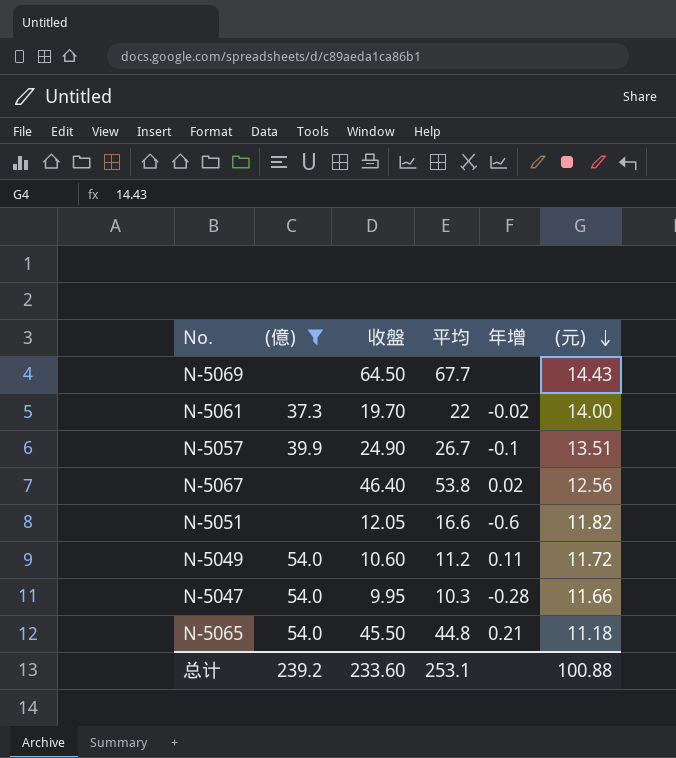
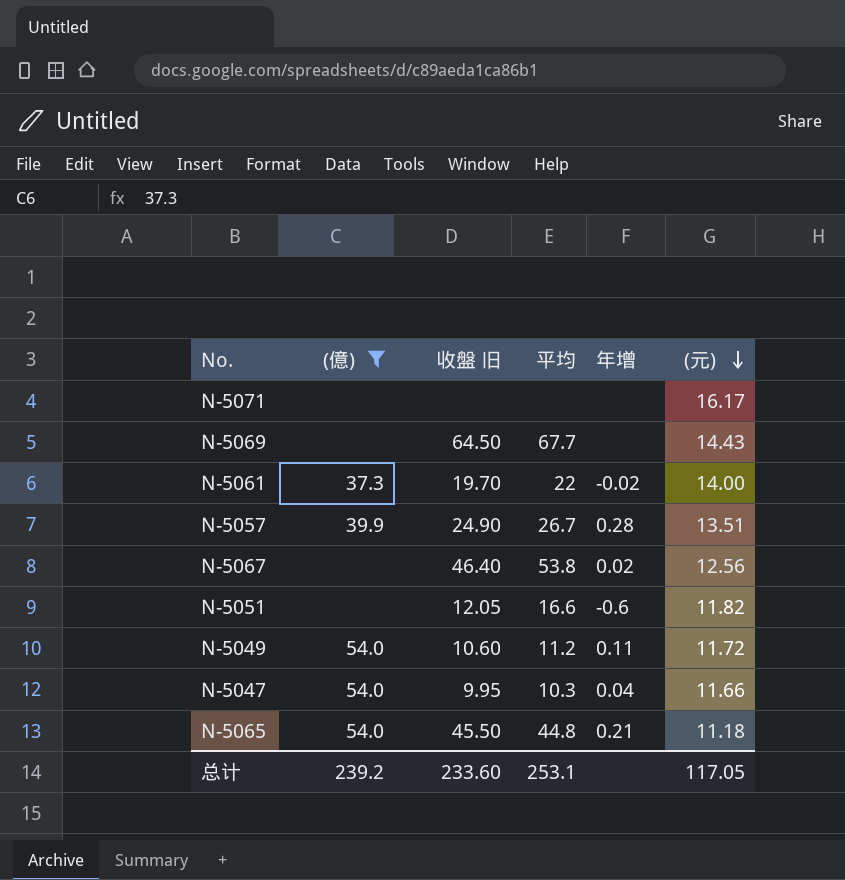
column name: 收盤 -> 收盤 旧
row N-5071: none -> none | none | none | none | 16.17
N-5057 | 年增: -0.1 -> 0.28
N-5047 | 年增: -0.28 -> 0.04
总计 | (元): 100.88 -> 117.05

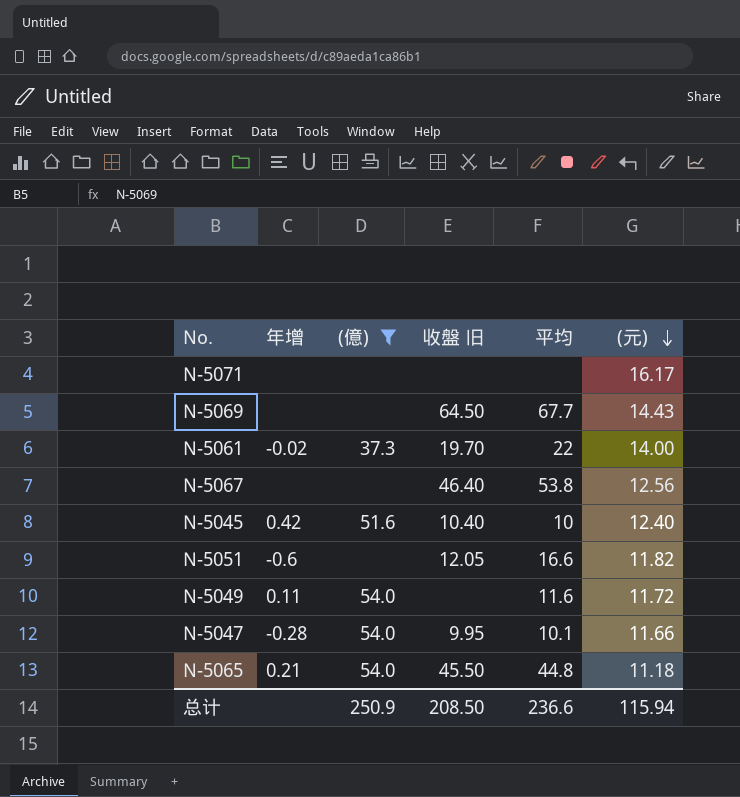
column 年增 | position: 5 -> 2
row N-5057: 39.9 | 24.90 | 26.7 | 0.28 | 13.51 -> none
N-5067 | 年增: 0.02 -> none
row N-5045: none -> 0.42 | 51.6 | 10.40 | 10 | 12.40
N-5049 | 收盤 旧: 10.60 -> none
N-5049 | 平均: 11.2 -> 11.6
N-5047 | 年增: 0.04 -> -0.28
N-5047 | 平均: 10.3 -> 10.1
总计 | (億): 239.2 -> 250.9
总计 | 收盤 旧: 233.60 -> 208.50
总计 | 平均: 253.1 -> 236.6
总计 | (元): 117.05 -> 115.94

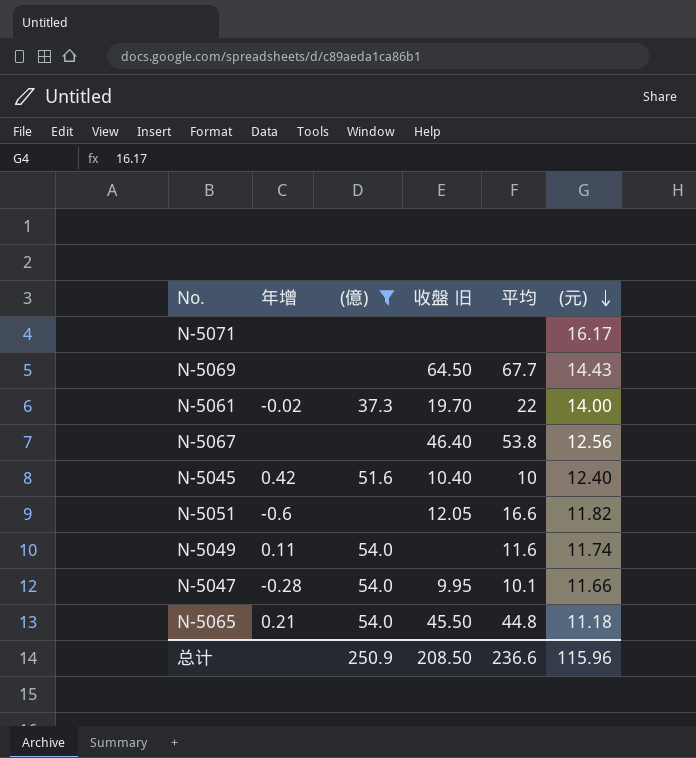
N-5049 | (元): 11.72 -> 11.74
总计 | (元): 115.94 -> 115.96

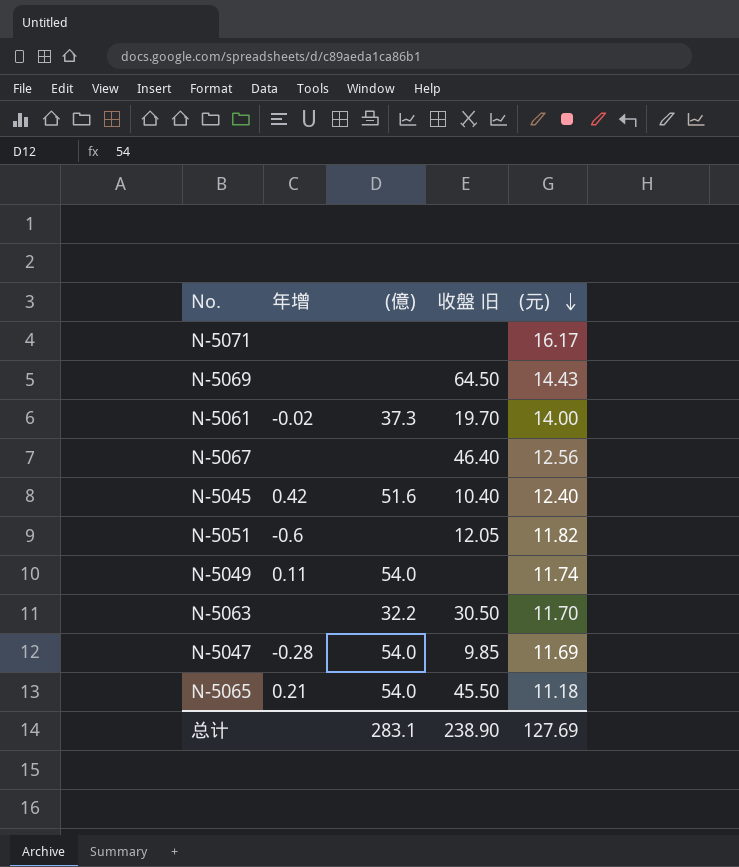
filter: (億) != 32.2 -> none
column 平均 | position: 5 -> none
N-5047 | 收盤 旧: 9.95 -> 9.85
N-5047 | (元): 11.66 -> 11.69
总计 | (億): 250.9 -> 283.1
总计 | 收盤 旧: 208.50 -> 238.90
总计 | (元): 115.96 -> 127.69

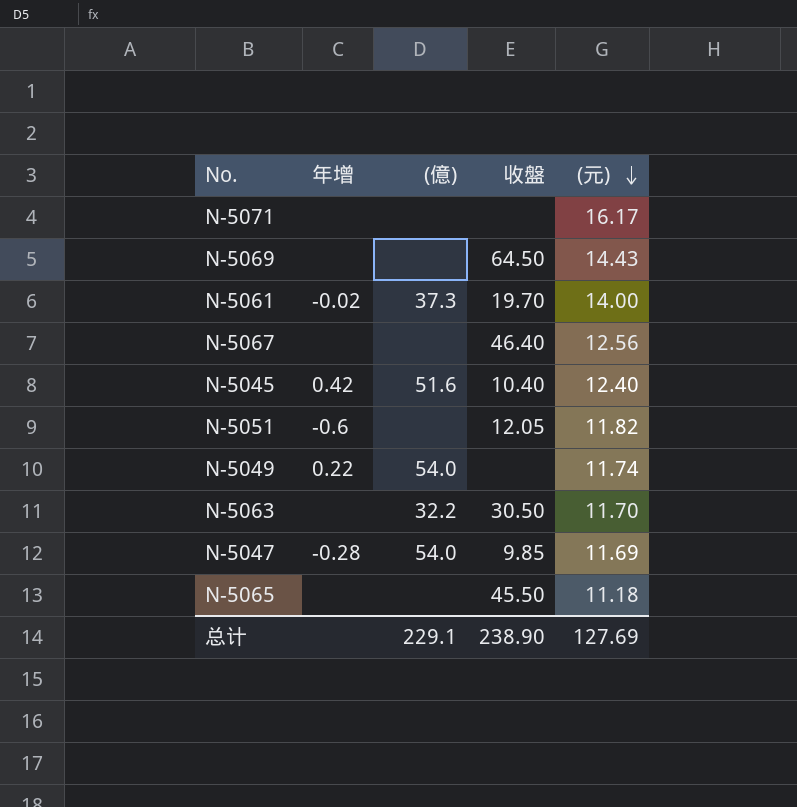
column name: 收盤 旧 -> 收盤
N-5049 | 年增: 0.11 -> 0.22
N-5065 | 年增: 0.21 -> none
N-5065 | (億): 54.0 -> none
总计 | (億): 283.1 -> 229.1

